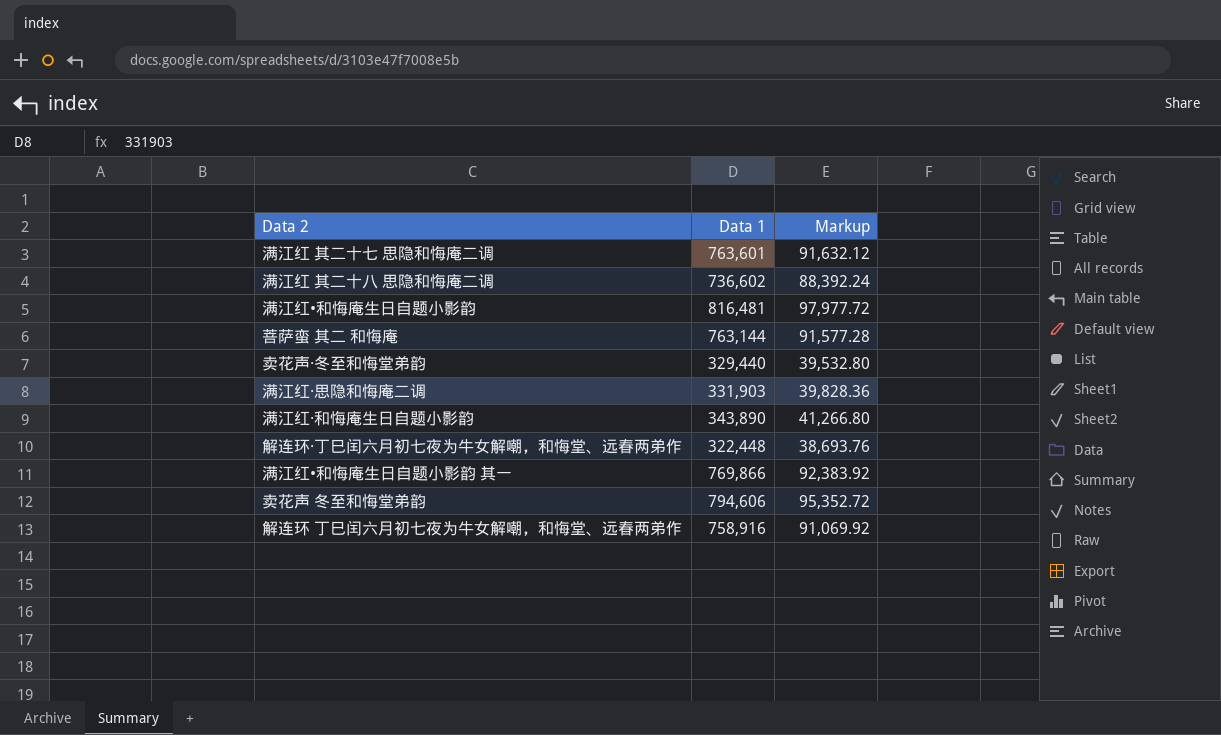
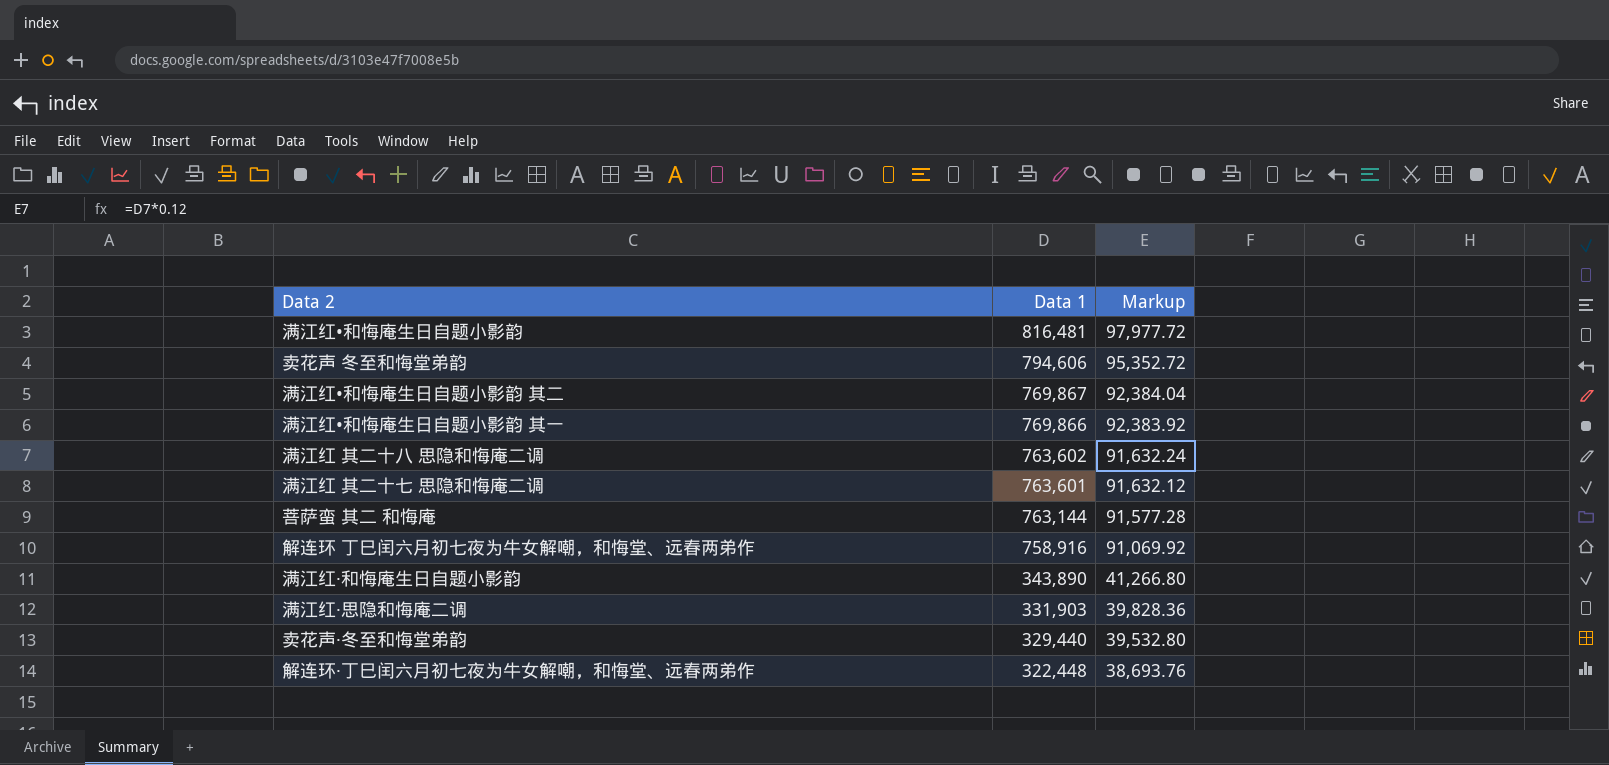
row order: none -> Data 1 descending
row 满江红•和悔庵生日自题小影韵 其二: none -> 769,867 | 92,384.04
满江红 其二十八 思隐和悔庵二调 | Data 1: 736,602 -> 763,602
满江红 其二十八 思隐和悔庵二调 | Markup: 88,392.24 -> 91,632.24

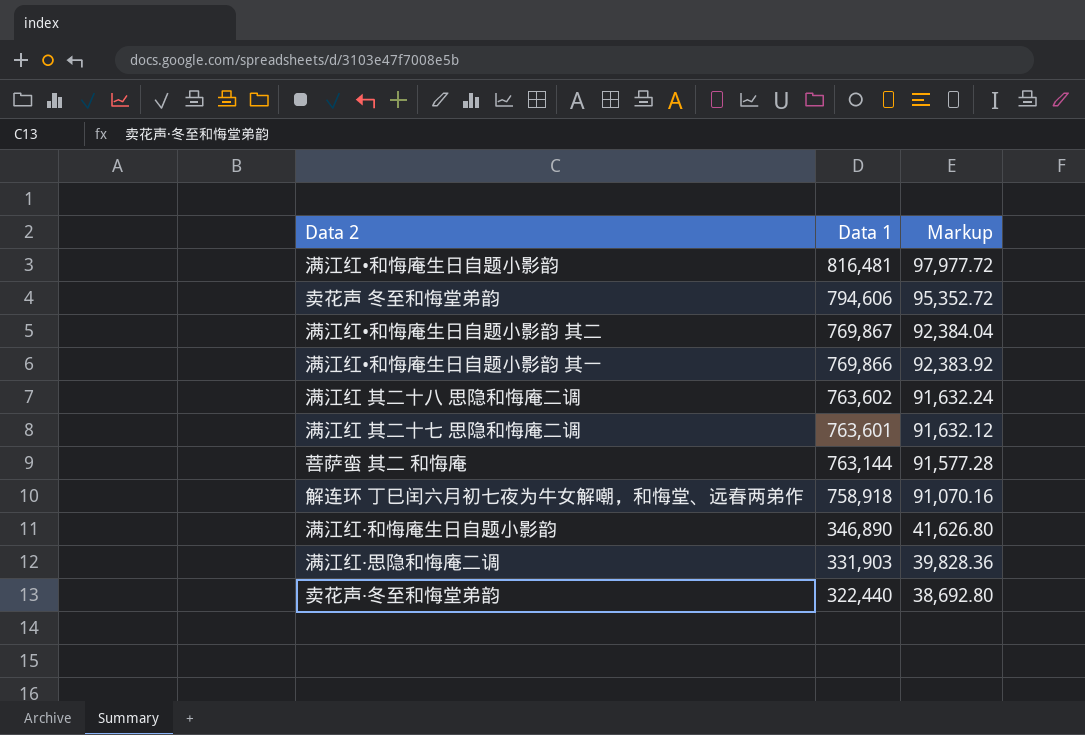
row 解连环·丁巳闰六月初七夜为牛女解嘲，和悔堂、远春两弟作: 322,448 | 38,693.76 -> none
解连环 丁巳闰六月初七夜为牛女解嘲，和悔堂、远春两弟作 | Data 1: 758,916 -> 758,918
解连环 丁巳闰六月初七夜为牛女解嘲，和悔堂、远春两弟作 | Markup: 91,069.92 -> 91,070.16
满江红·和悔庵生日自题小影韵 | Data 1: 343,890 -> 346,890
满江红·和悔庵生日自题小影韵 | Markup: 41,266.80 -> 41,626.80
卖花声·冬至和悔堂弟韵 | Data 1: 329,440 -> 322,440
卖花声·冬至和悔堂弟韵 | Markup: 39,532.80 -> 38,692.80

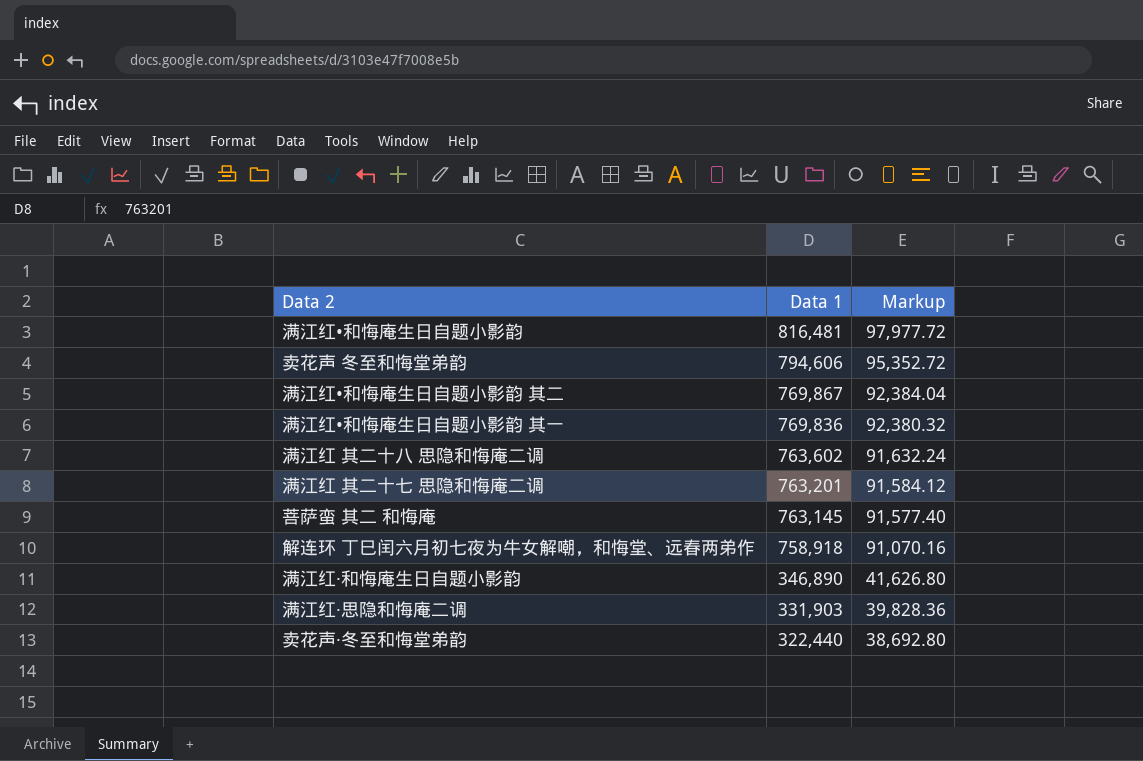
满江红•和悔庵生日自题小影韵 其一 | Data 1: 769,866 -> 769,836
满江红•和悔庵生日自题小影韵 其一 | Markup: 92,383.92 -> 92,380.32
满江红 其二十七 思隐和悔庵二调 | Data 1: 763,601 -> 763,201
满江红 其二十七 思隐和悔庵二调 | Markup: 91,632.12 -> 91,584.12
菩萨蛮 其二 和悔庵 | Data 1: 763,144 -> 763,145
菩萨蛮 其二 和悔庵 | Markup: 91,577.28 -> 91,577.40

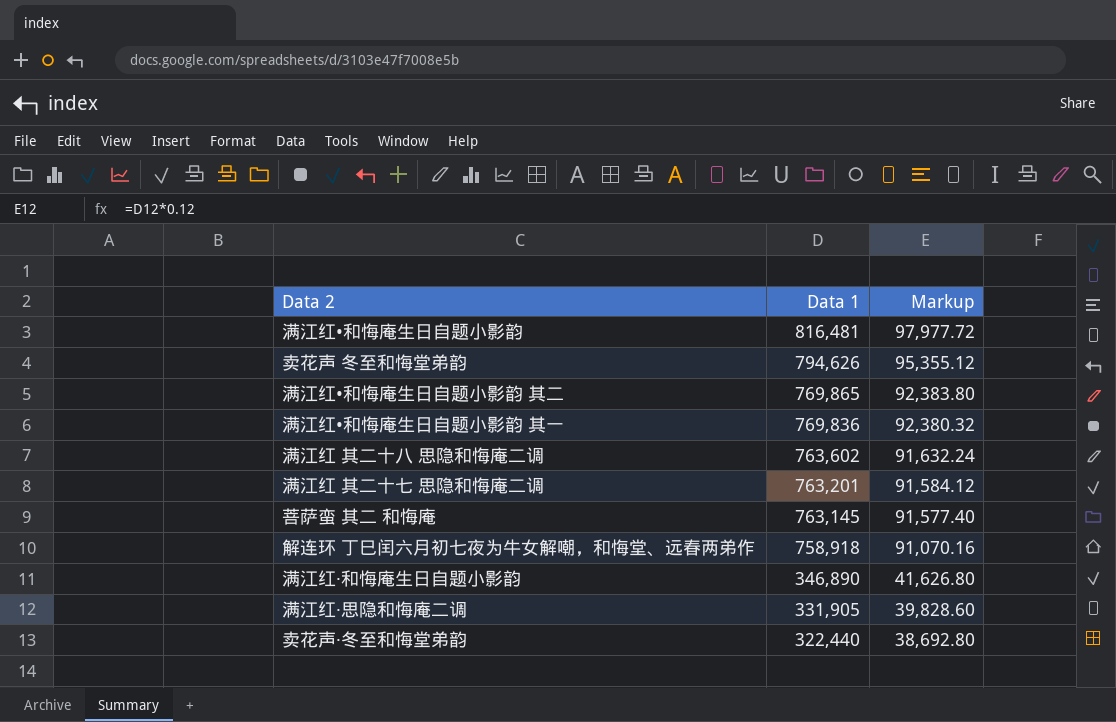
卖花声 冬至和悔堂弟韵 | Data 1: 794,606 -> 794,626
卖花声 冬至和悔堂弟韵 | Markup: 95,352.72 -> 95,355.12
满江红•和悔庵生日自题小影韵 其二 | Data 1: 769,867 -> 769,865
满江红•和悔庵生日自题小影韵 其二 | Markup: 92,384.04 -> 92,383.80
满江红·思隐和悔庵二调 | Data 1: 331,903 -> 331,905
满江红·思隐和悔庵二调 | Markup: 39,828.36 -> 39,828.60

